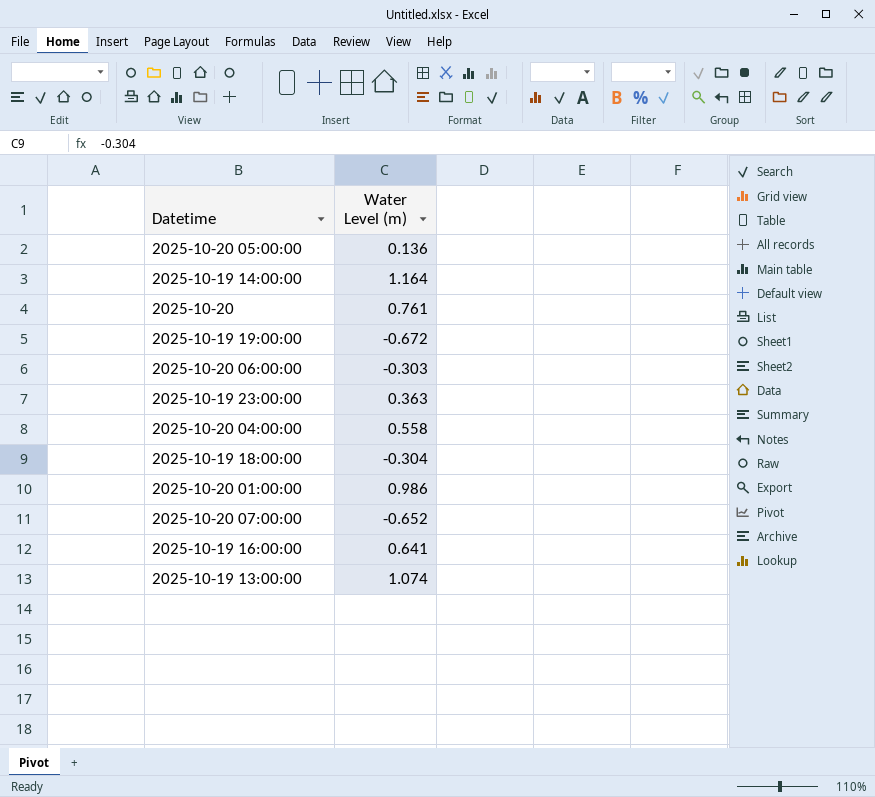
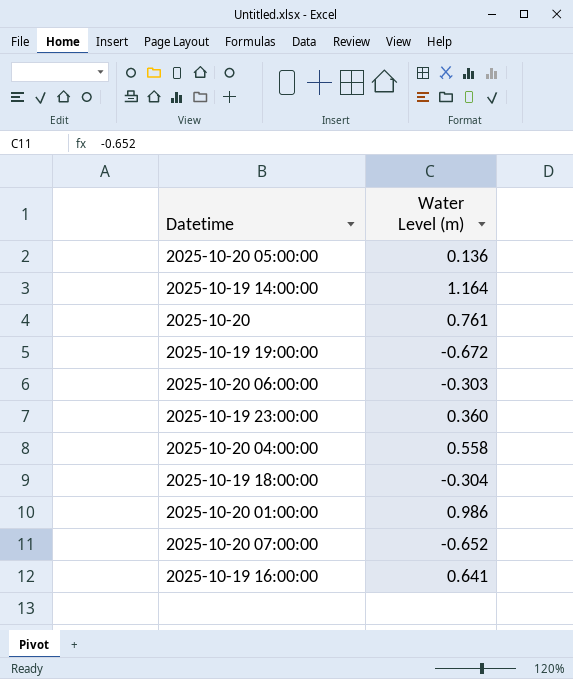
row 2025-10-19 13:00:00: 1.074 -> none
2025-10-19 23:00:00 | Water Level (m): 0.363 -> 0.360

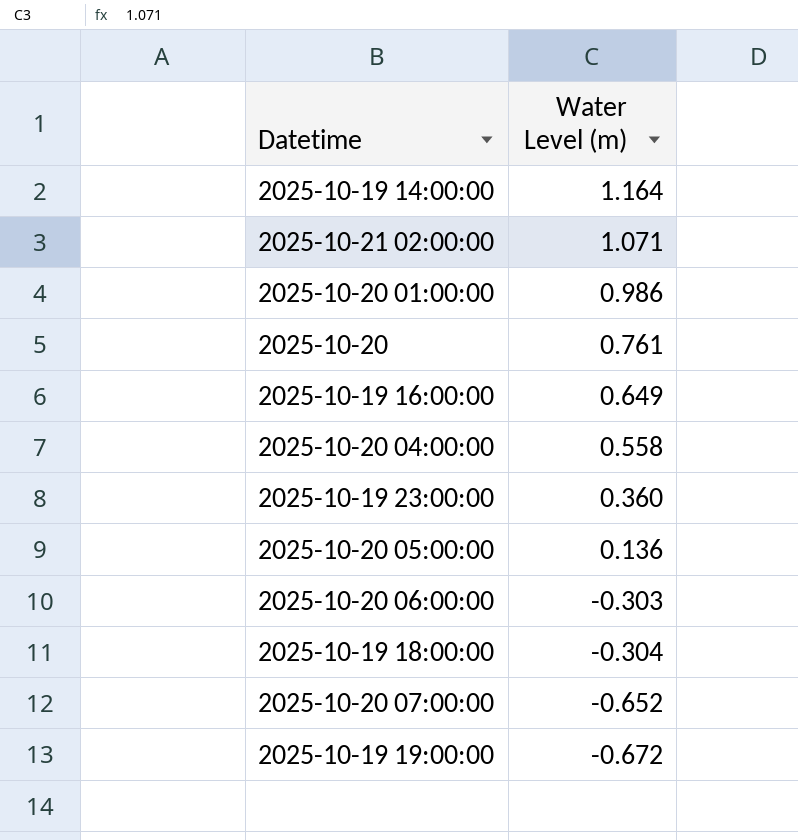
row order: none -> Water Level (m) descending
row 2025-10-21 02:00:00: none -> 1.071
2025-10-19 16:00:00 | Water Level (m): 0.641 -> 0.649

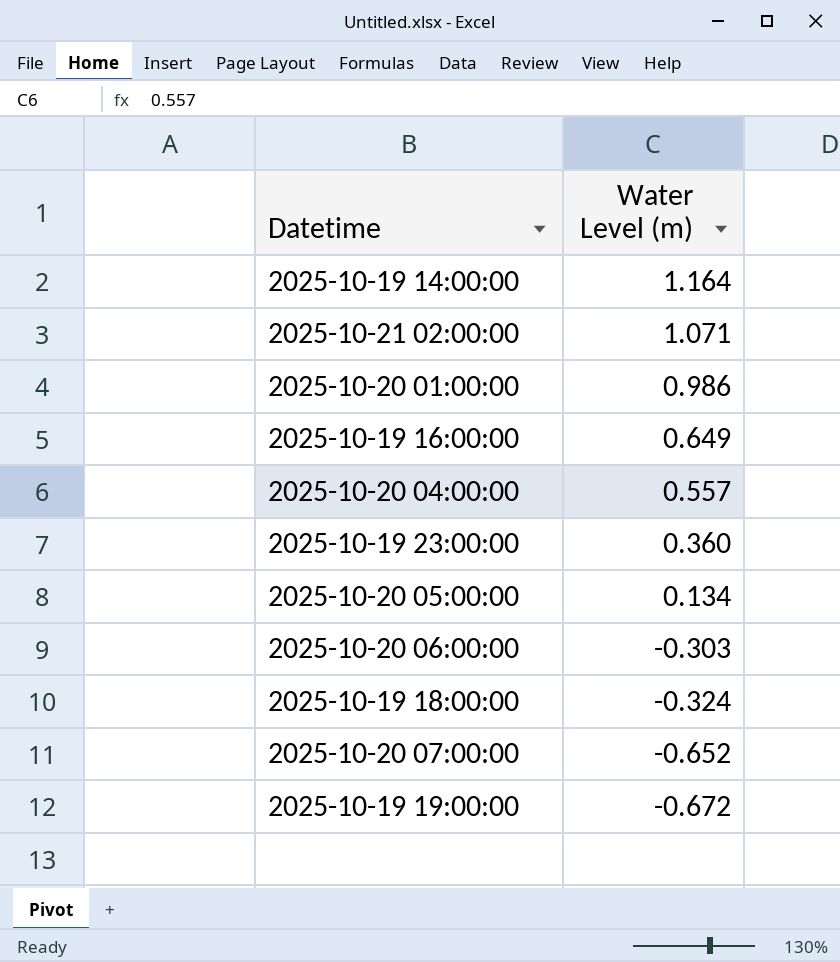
row 2025-10-20: 0.761 -> none
2025-10-20 04:00:00 | Water Level (m): 0.558 -> 0.557
2025-10-20 05:00:00 | Water Level (m): 0.136 -> 0.134
2025-10-19 18:00:00 | Water Level (m): -0.304 -> -0.324

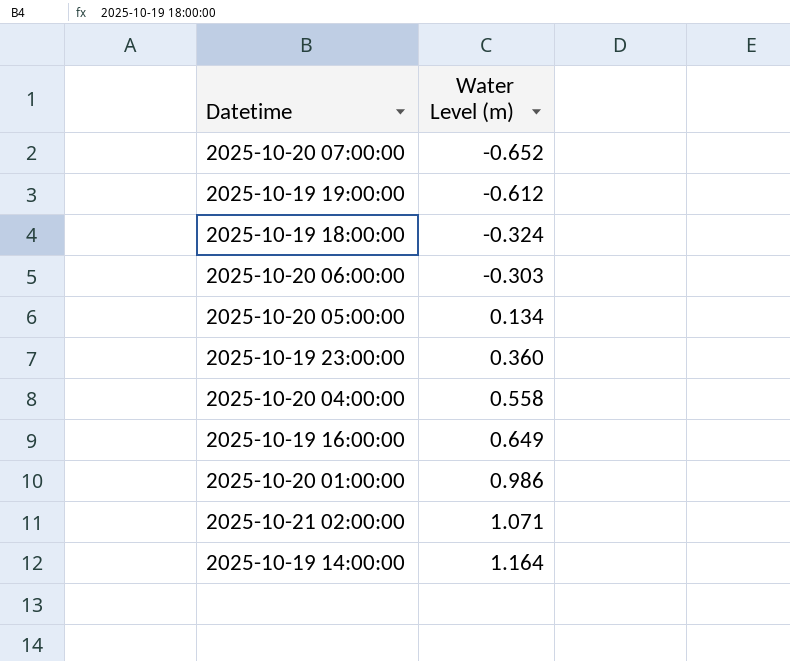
row order: Water Level (m) descending -> Water Level (m) ascending
2025-10-19 19:00:00 | Water Level (m): -0.672 -> -0.612
2025-10-20 04:00:00 | Water Level (m): 0.557 -> 0.558

